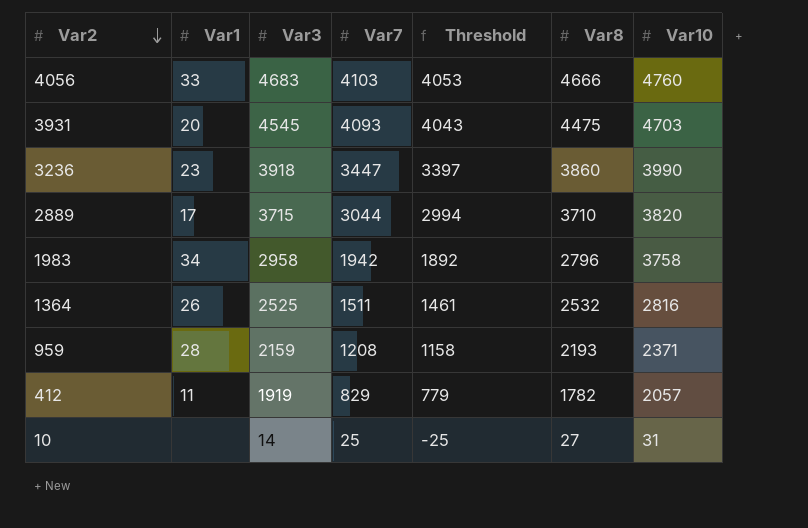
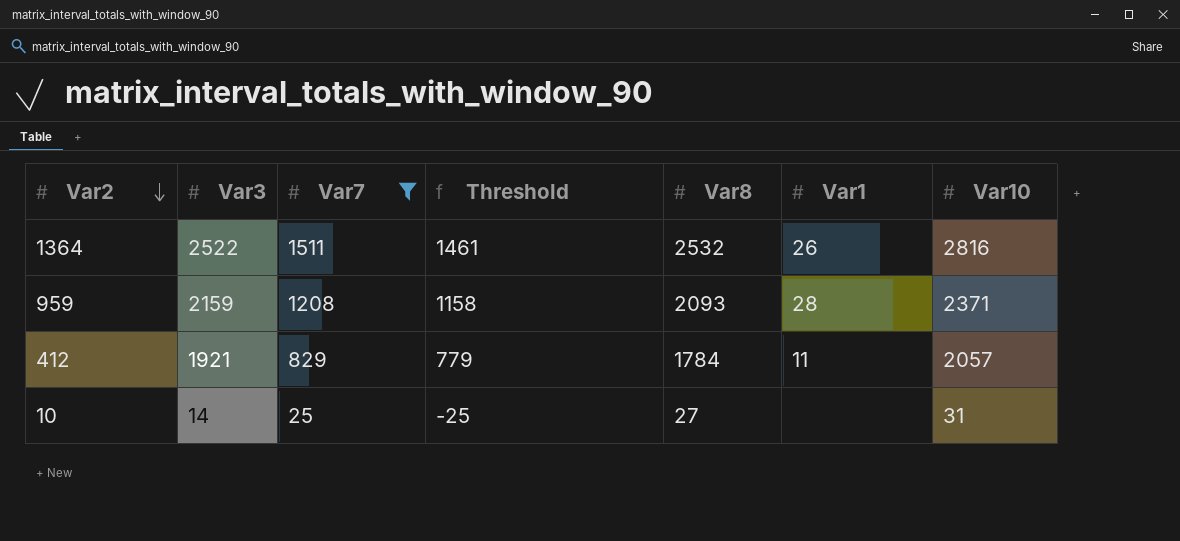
filter: none -> Var7 <= 1511
column Var1 | position: 2 -> 6
1364 | Var3: 2525 -> 2522
959 | Var8: 2193 -> 2093
412 | Var3: 1919 -> 1921
412 | Var8: 1782 -> 1784

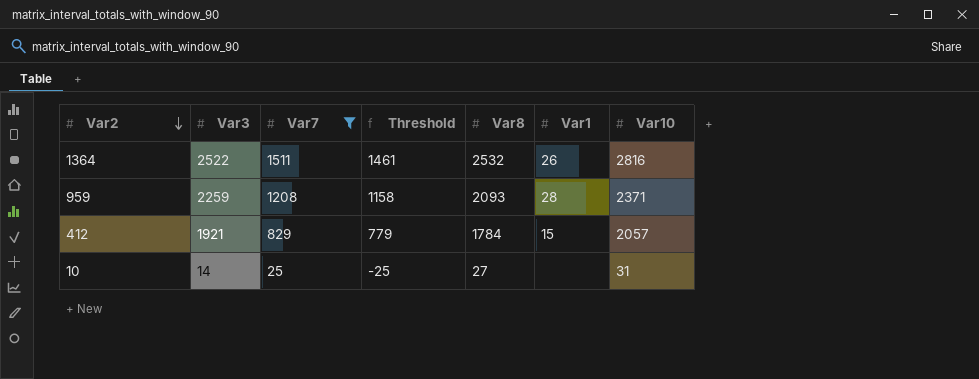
959 | Var3: 2159 -> 2259
412 | Var1: 11 -> 15

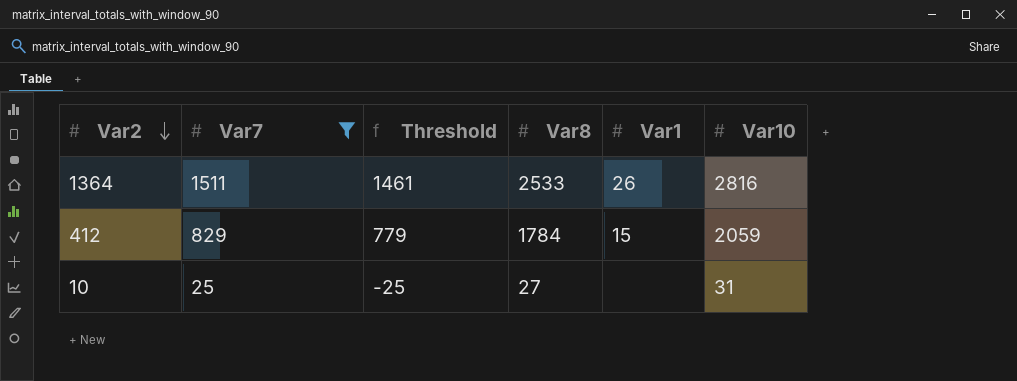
column Var3 | position: 2 -> none
row 959: 2259 | 1208 | 1158 | 2093 | 28 | 2371 -> none
1364 | Var8: 2532 -> 2533
412 | Var10: 2057 -> 2059

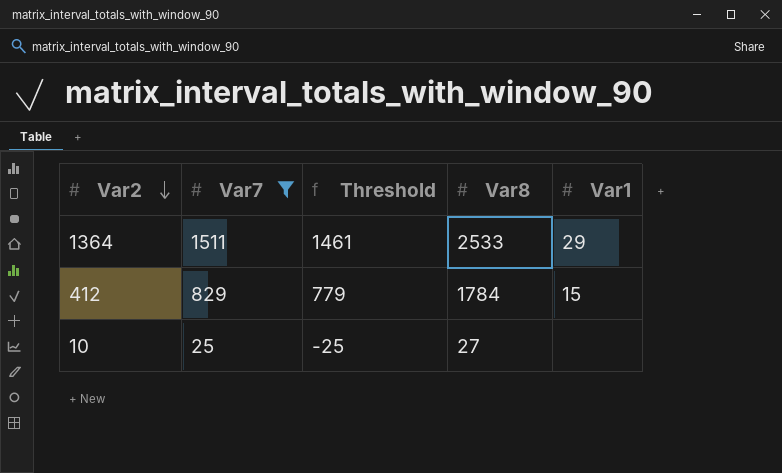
column Var10 | position: 6 -> none
1364 | Var1: 26 -> 29

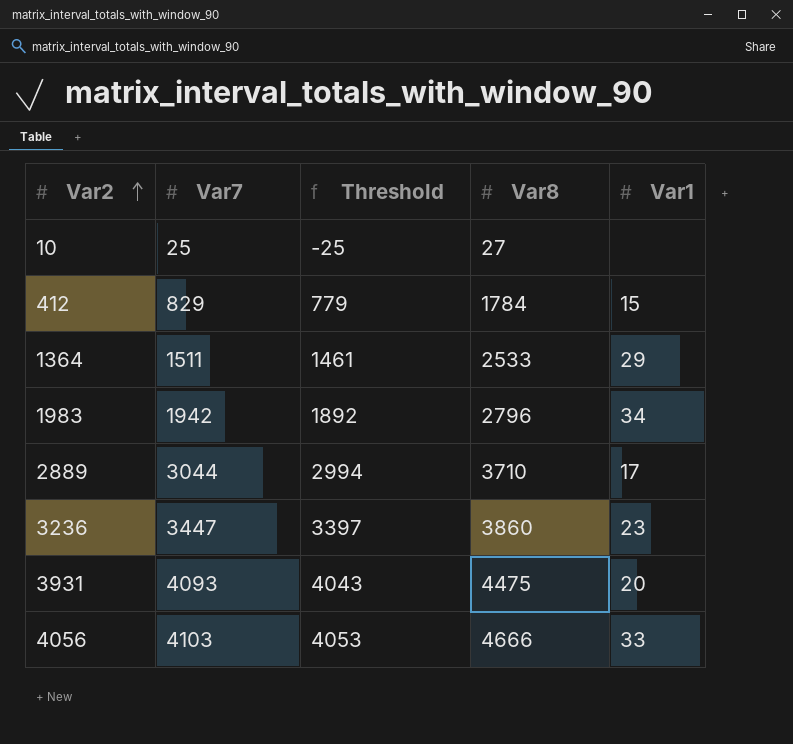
filter: Var7 <= 1511 -> none
row order: Var2 descending -> Var2 ascending

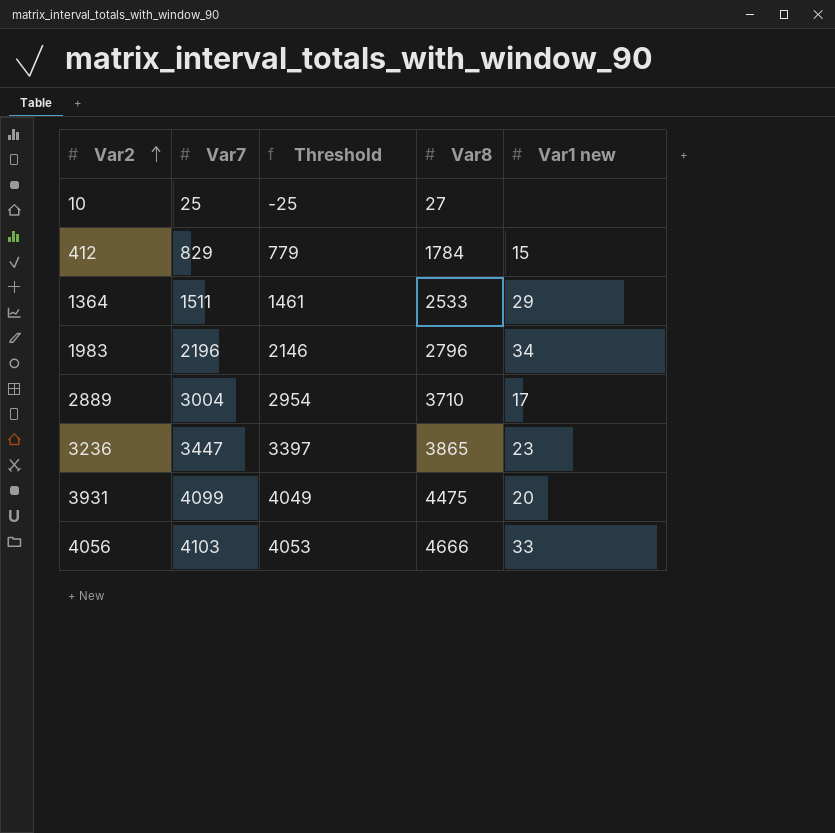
column name: Var1 -> Var1 new
1983 | Var7: 1942 -> 2196
1983 | Threshold: 1892 -> 2146
2889 | Var7: 3044 -> 3004
2889 | Threshold: 2994 -> 2954
3236 | Var8: 3860 -> 3865
3931 | Var7: 4093 -> 4099
3931 | Threshold: 4043 -> 4049

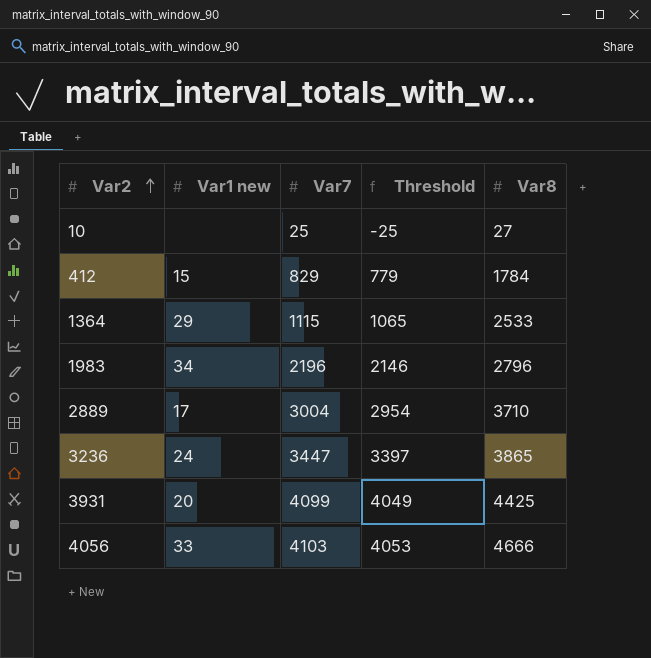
column Var1 new | position: 5 -> 2
1364 | Var7: 1511 -> 1115
1364 | Threshold: 1461 -> 1065
3236 | Var1 new: 23 -> 24
3931 | Var8: 4475 -> 4425

